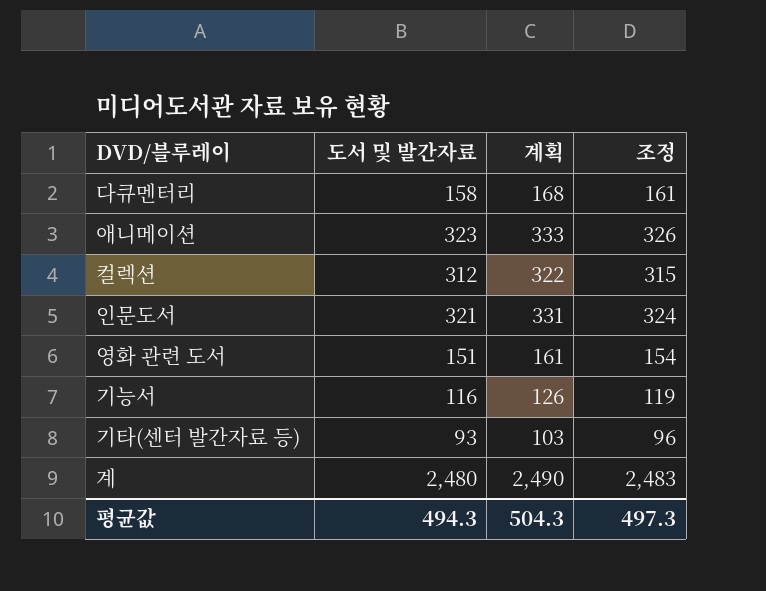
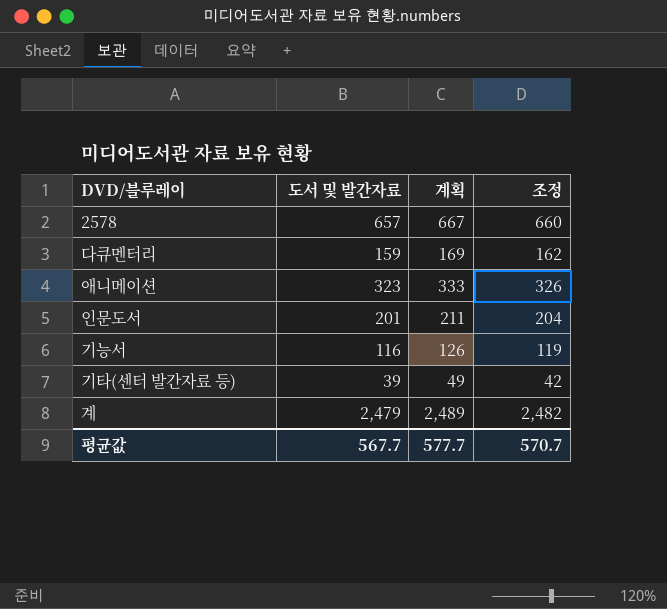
row 컬렉션: 312 | 322 | 315 -> none
row 영화 관련 도서: 151 | 161 | 154 -> none
row 2578: none -> 657 | 667 | 660
다큐멘터리 | 도서 및 발간자료: 158 -> 159
다큐멘터리 | 계획: 168 -> 169
다큐멘터리 | 조정: 161 -> 162
인문도서 | 도서 및 발간자료: 321 -> 201
인문도서 | 계획: 331 -> 211
인문도서 | 조정: 324 -> 204
기타(센터 발간자료 등) | 도서 및 발간자료: 93 -> 39
기타(센터 발간자료 등) | 계획: 103 -> 49
기타(센터 발간자료 등) | 조정: 96 -> 42
계 | 도서 및 발간자료: 2,480 -> 2,479
계 | 계획: 2,490 -> 2,489
계 | 조정: 2,483 -> 2,482
평균값 | 도서 및 발간자료: 494.3 -> 567.7
평균값 | 계획: 504.3 -> 577.7
평균값 | 조정: 497.3 -> 570.7

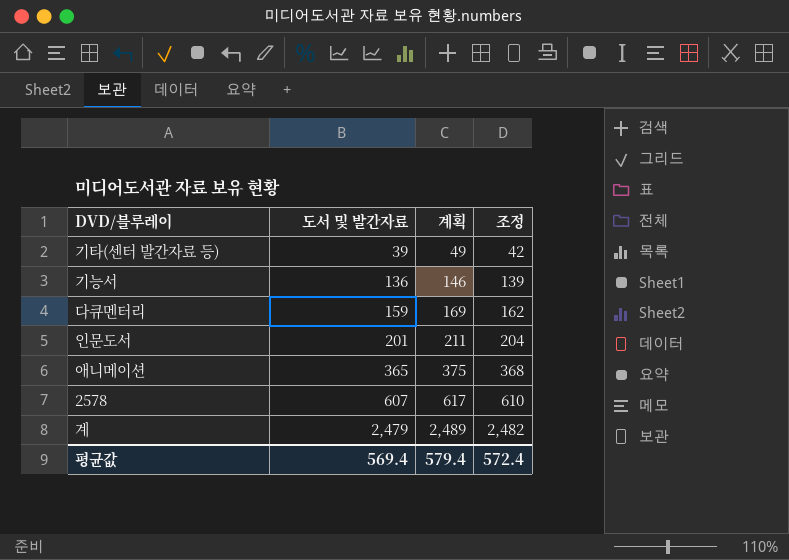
row order: none -> 도서 및 발간자료 ascending
기능서 | 도서 및 발간자료: 116 -> 136
기능서 | 계획: 126 -> 146
기능서 | 조정: 119 -> 139
애니메이션 | 도서 및 발간자료: 323 -> 365
애니메이션 | 계획: 333 -> 375
애니메이션 | 조정: 326 -> 368
2578 | 도서 및 발간자료: 657 -> 607
2578 | 계획: 667 -> 617
2578 | 조정: 660 -> 610
평균값 | 도서 및 발간자료: 567.7 -> 569.4
평균값 | 계획: 577.7 -> 579.4
평균값 | 조정: 570.7 -> 572.4

